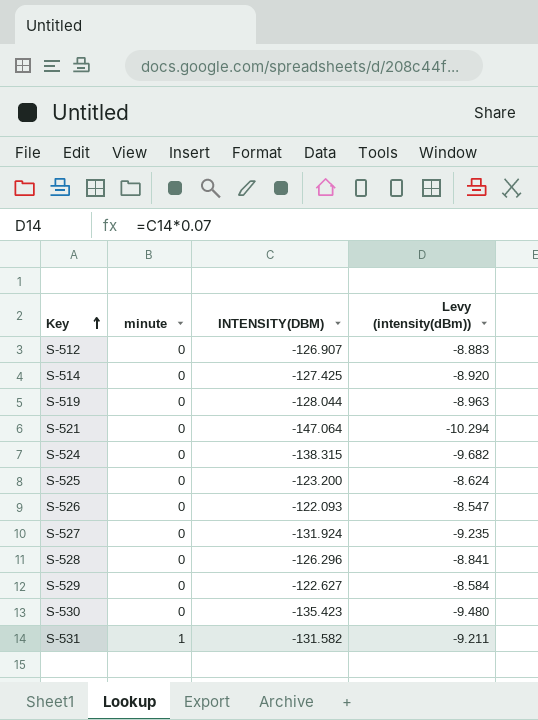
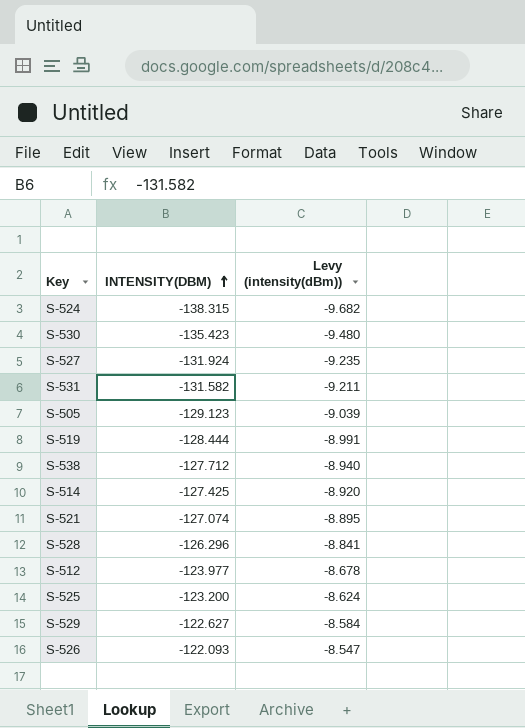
row order: Key ascending -> INTENSITY(DBM) ascending
column minute | position: 2 -> none
row S-505: none -> -129.123 | -9.039
S-519 | INTENSITY(DBM): -128.044 -> -128.444
S-519 | Levy (intensity(dBm)): -8.963 -> -8.991
row S-538: none -> -127.712 | -8.940
S-521 | INTENSITY(DBM): -147.064 -> -127.074
S-521 | Levy (intensity(dBm)): -10.294 -> -8.895
S-512 | INTENSITY(DBM): -126.907 -> -123.977
S-512 | Levy (intensity(dBm)): -8.883 -> -8.678

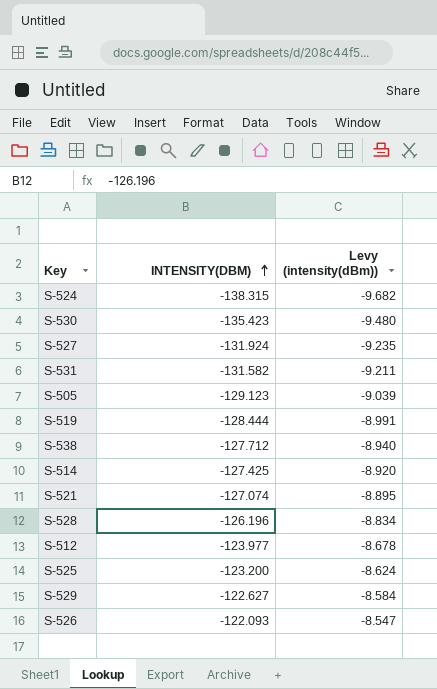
S-528 | INTENSITY(DBM): -126.296 -> -126.196
S-528 | Levy (intensity(dBm)): -8.841 -> -8.834

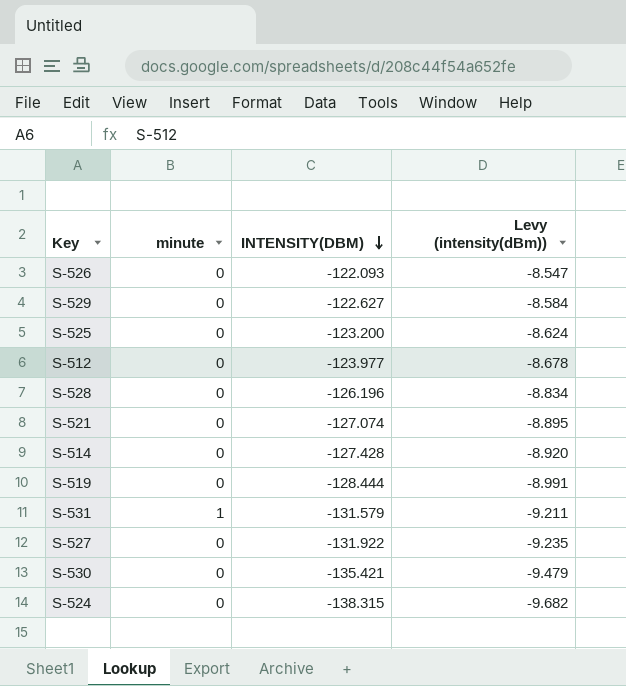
row order: INTENSITY(DBM) ascending -> INTENSITY(DBM) descending
column minute | position: none -> 2
row S-505: -129.123 | -9.039 -> none
row S-538: -127.712 | -8.940 -> none
S-514 | INTENSITY(DBM): -127.425 -> -127.428
S-531 | INTENSITY(DBM): -131.582 -> -131.579
S-527 | INTENSITY(DBM): -131.924 -> -131.922
S-530 | INTENSITY(DBM): -135.423 -> -135.421
S-530 | Levy (intensity(dBm)): -9.480 -> -9.479

